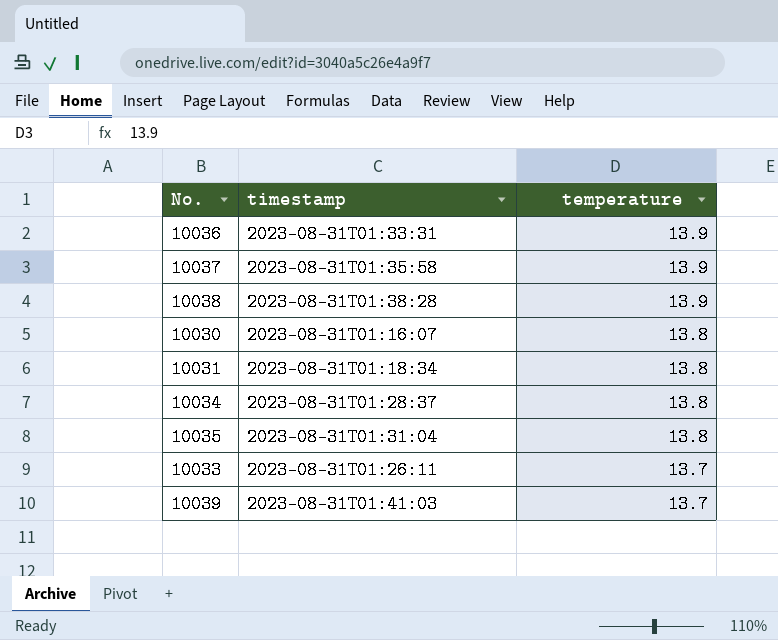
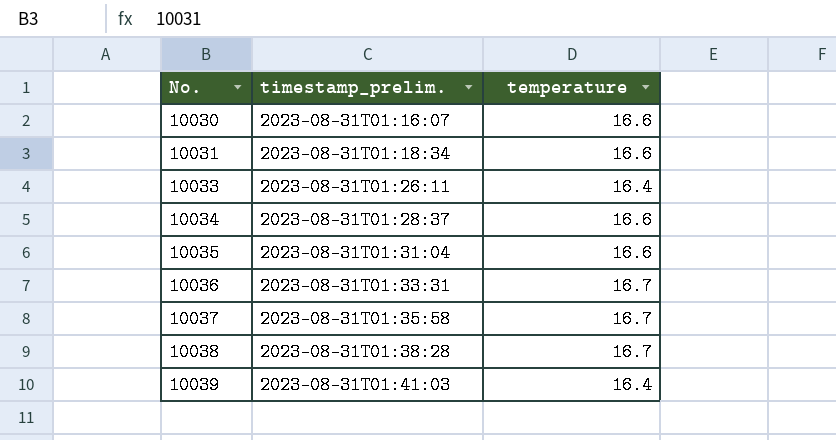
row order: temperature descending -> No. ascending
column name: timestamp -> timestamp_prelim.
10030 | temperature: 13.8 -> 16.6
10031 | temperature: 13.8 -> 16.6
10033 | temperature: 13.7 -> 16.4
10034 | temperature: 13.8 -> 16.6
10035 | temperature: 13.8 -> 16.6
10036 | temperature: 13.9 -> 16.7
10037 | temperature: 13.9 -> 16.7
10038 | temperature: 13.9 -> 16.7
10039 | temperature: 13.7 -> 16.4

